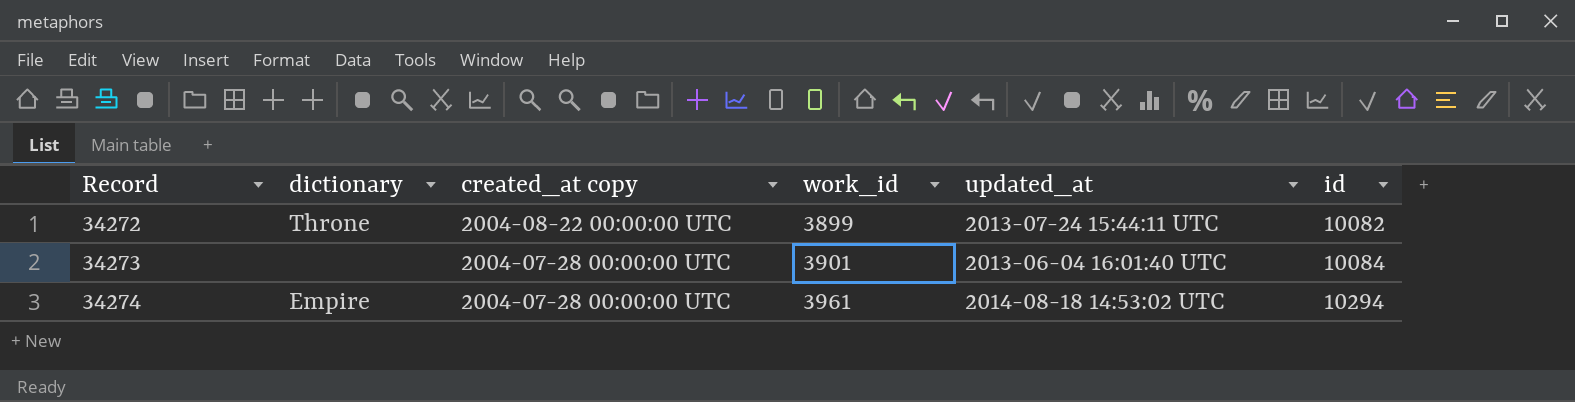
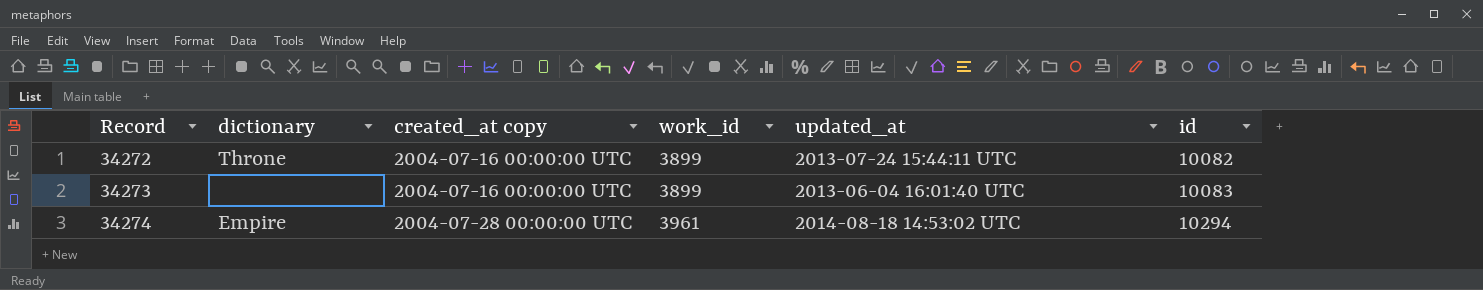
34272 | created_at copy: 2004-08-22 00:00:00 UTC -> 2004-07-16 00:00:00 UTC
34273 | created_at copy: 2004-07-28 00:00:00 UTC -> 2004-07-16 00:00:00 UTC
34273 | work_id: 3901 -> 3899
34273 | id: 10084 -> 10083

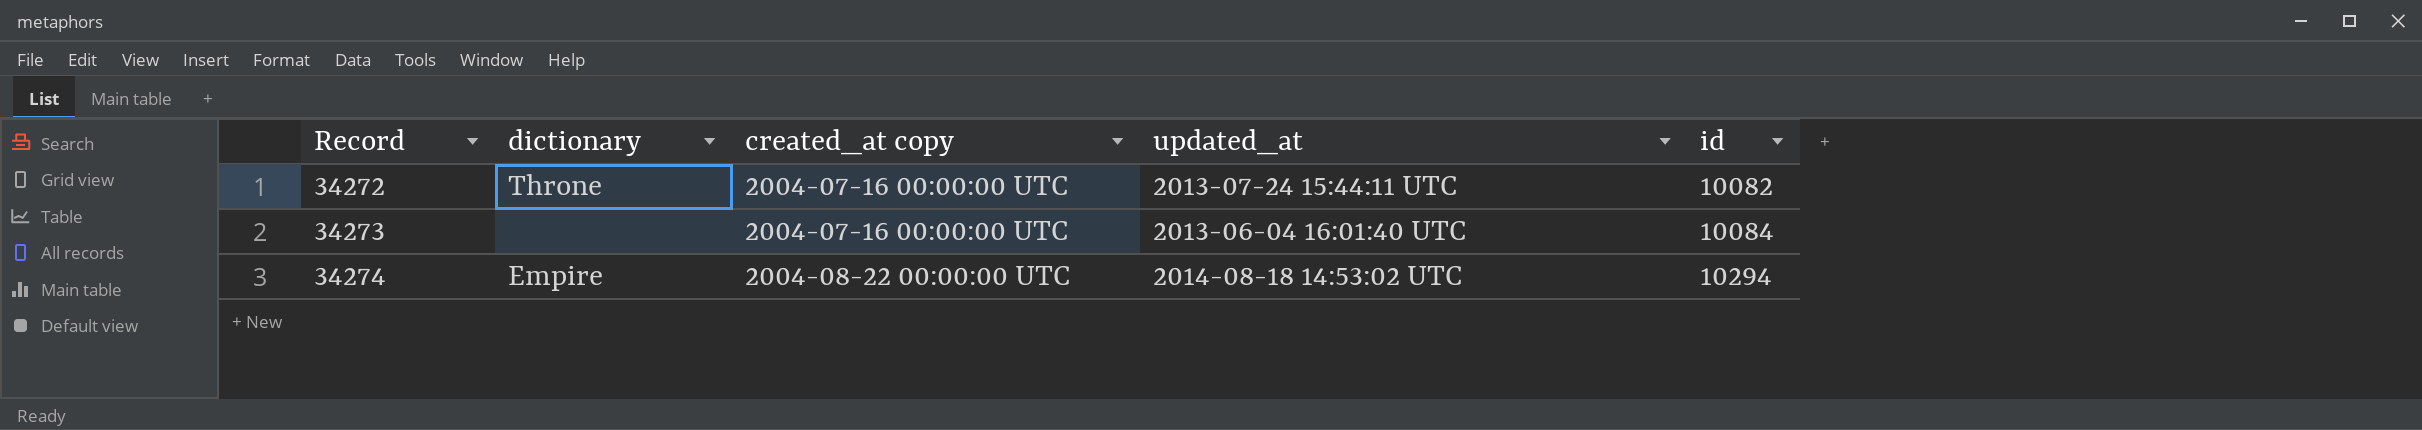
column work_id | position: 4 -> none
34273 | id: 10083 -> 10084
34274 | created_at copy: 2004-07-28 00:00:00 UTC -> 2004-08-22 00:00:00 UTC

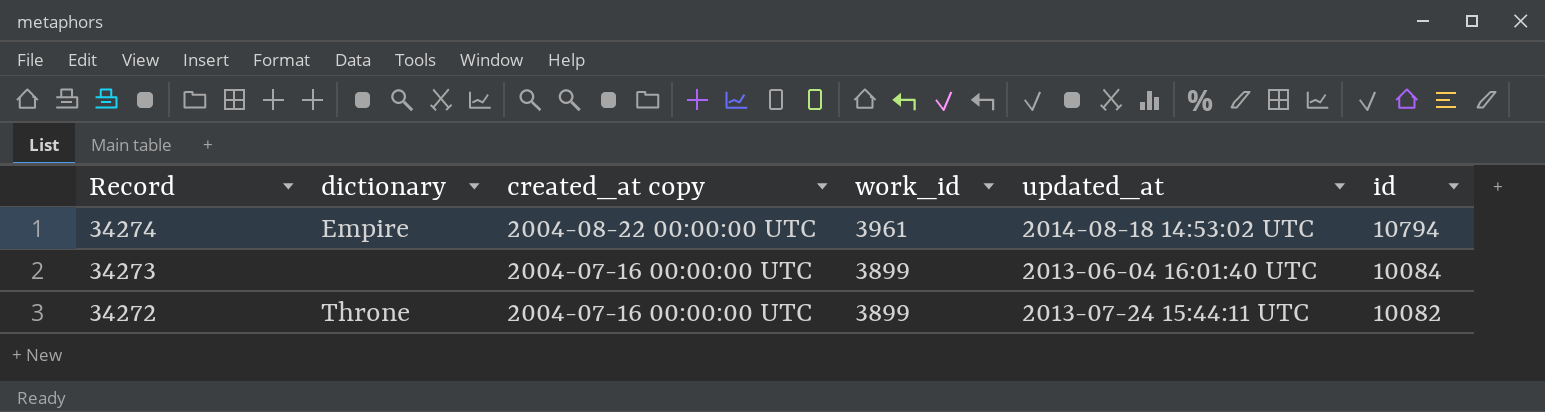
row order: Record ascending -> Record descending
column work_id | position: none -> 4
34274 | id: 10294 -> 10794

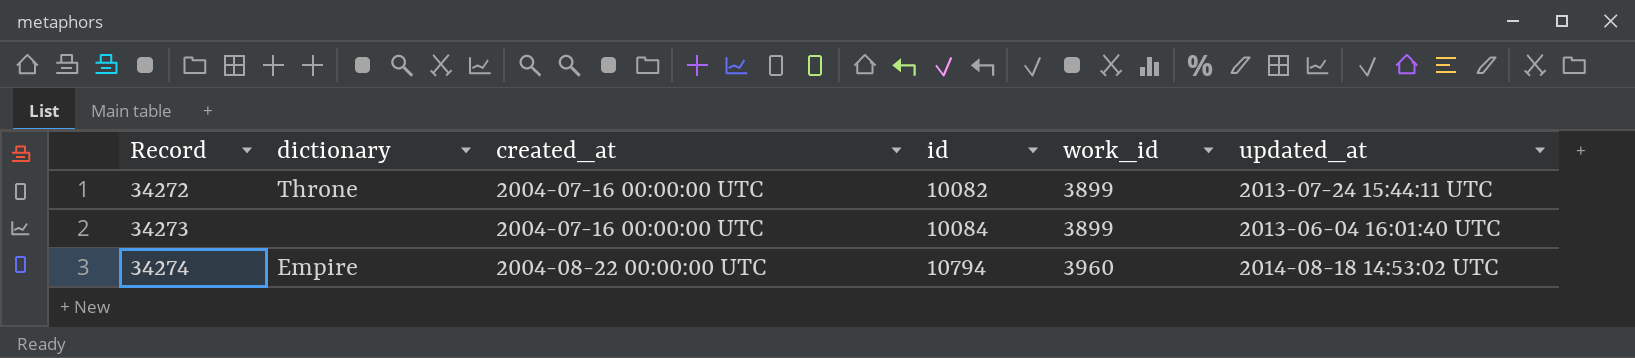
row order: Record descending -> Record ascending
column name: created_at copy -> created_at
column id | position: 6 -> 4
34274 | work_id: 3961 -> 3960

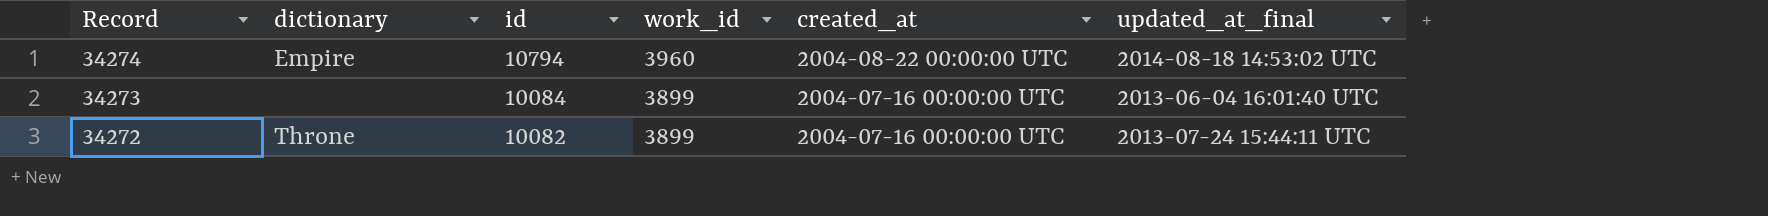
row order: Record ascending -> Record descending
column created_at | position: 3 -> 5
column name: updated_at -> updated_at_final

